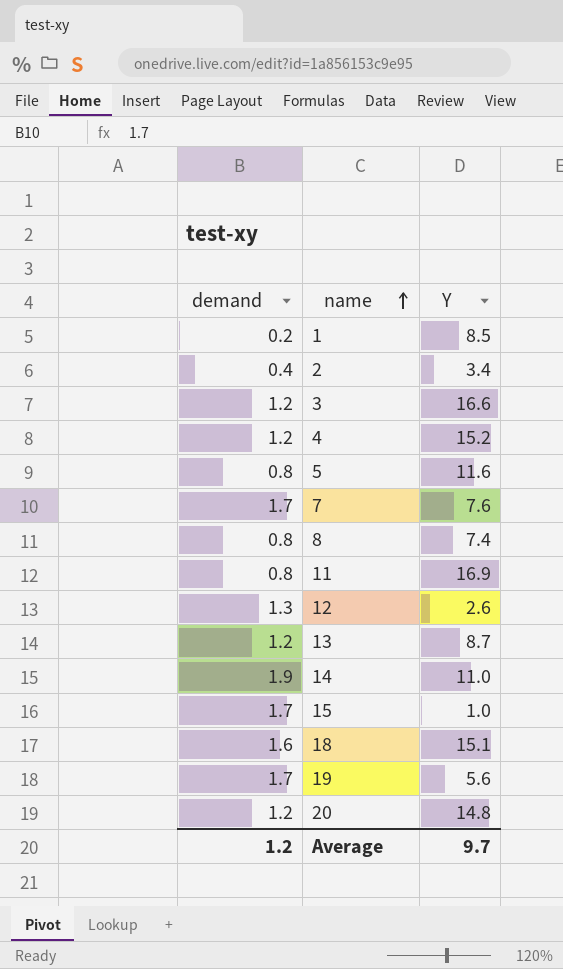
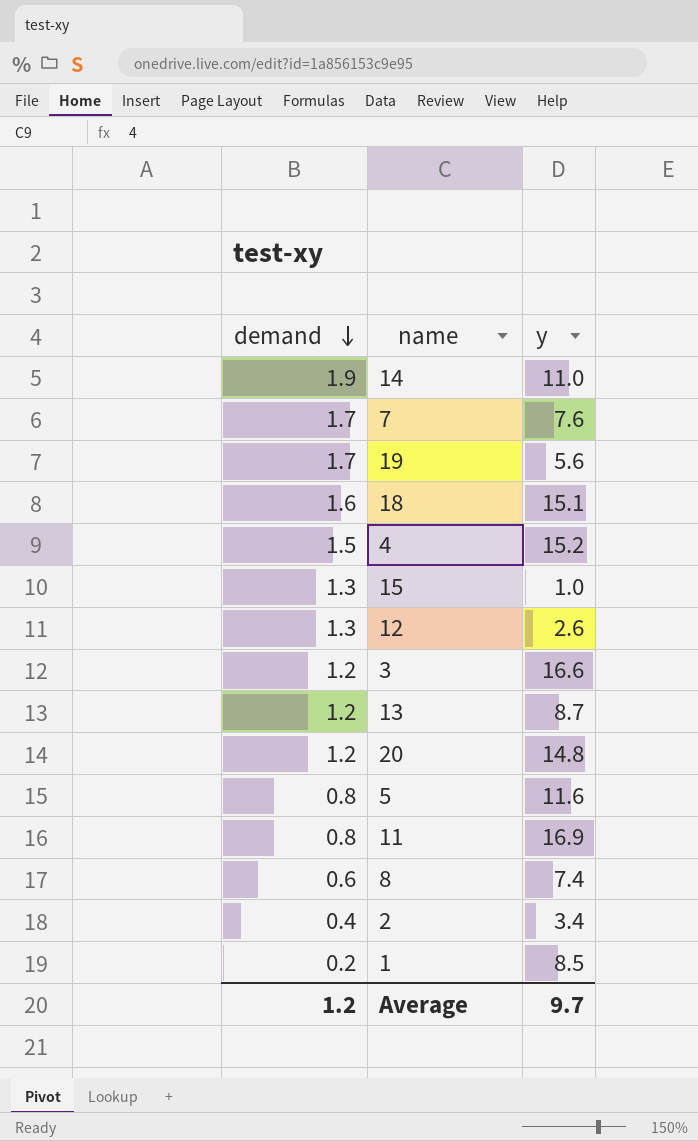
row order: name ascending -> demand descending
column name: Y -> y
4 | demand: 1.2 -> 1.5
15 | demand: 1.7 -> 1.3
8 | demand: 0.8 -> 0.6

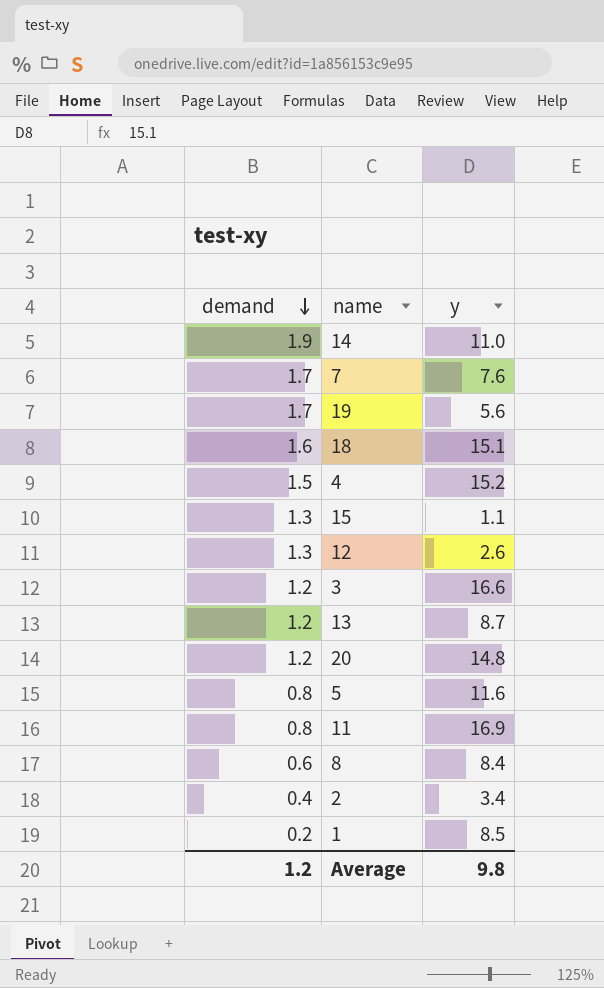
15 | y: 1.0 -> 1.1
8 | y: 7.4 -> 8.4
Average | y: 9.7 -> 9.8

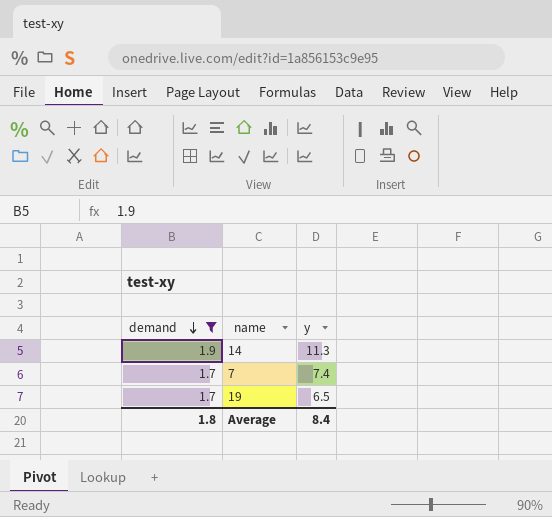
filter: none -> demand >= 1.7
14 | y: 11.0 -> 11.3
7 | y: 7.6 -> 7.4
19 | y: 5.6 -> 6.5
Average | demand: 1.2 -> 1.8
Average | y: 9.8 -> 8.4

